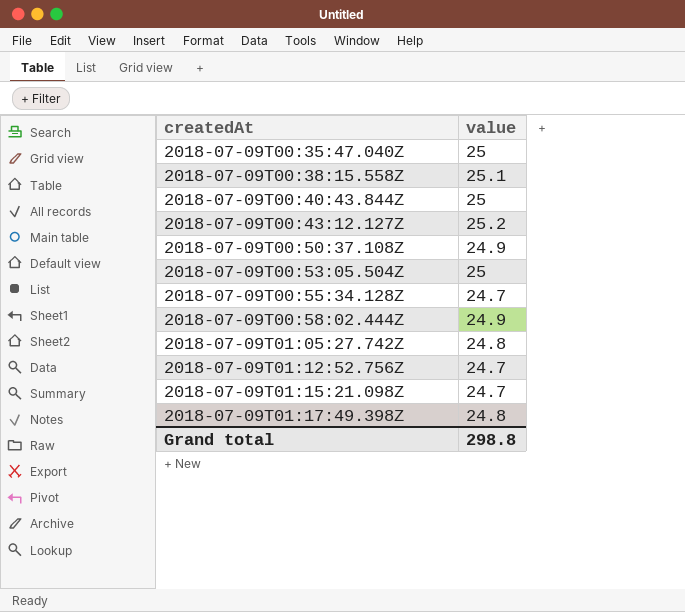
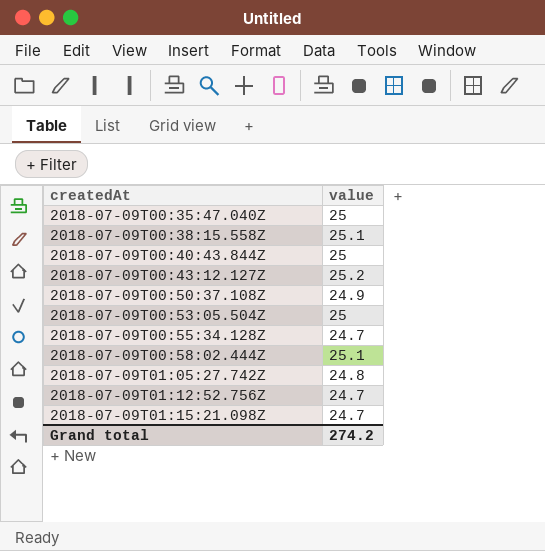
row 2018-07-09T01:17:49.398Z: 24.8 -> none
2018-07-09T00:58:02.444Z | value: 24.9 -> 25.1
Grand total | value: 298.8 -> 274.2

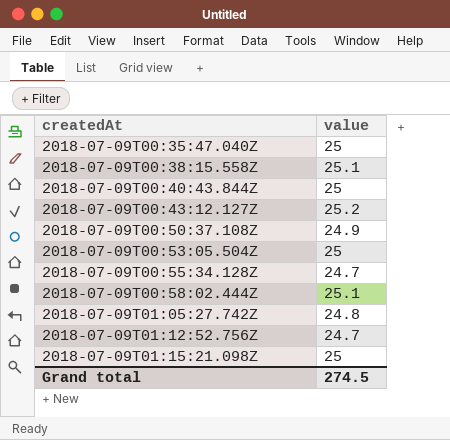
2018-07-09T01:15:21.098Z | value: 24.7 -> 25
Grand total | value: 274.2 -> 274.5

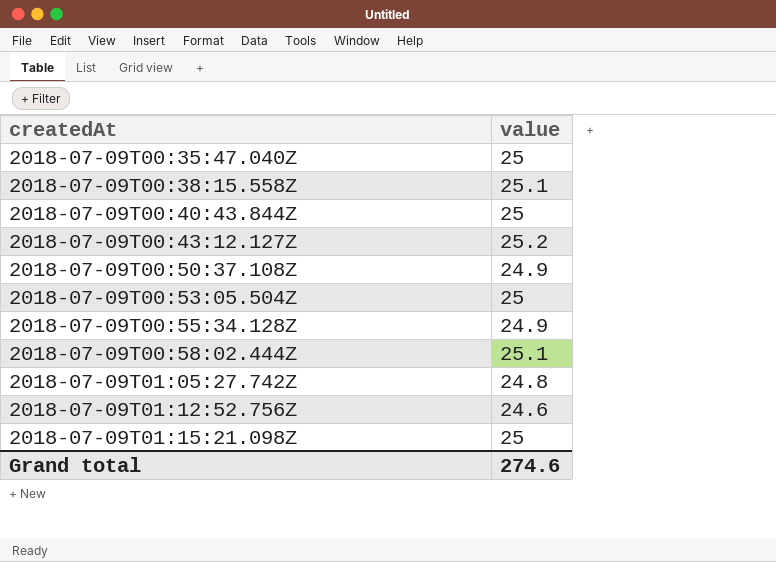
2018-07-09T00:55:34.128Z | value: 24.7 -> 24.9
2018-07-09T01:12:52.756Z | value: 24.7 -> 24.6
Grand total | value: 274.5 -> 274.6

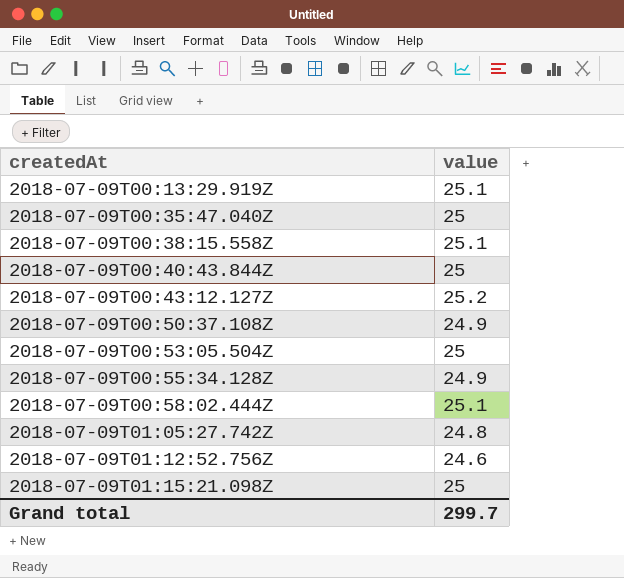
row 2018-07-09T00:13:29.919Z: none -> 25.1
Grand total | value: 274.6 -> 299.7

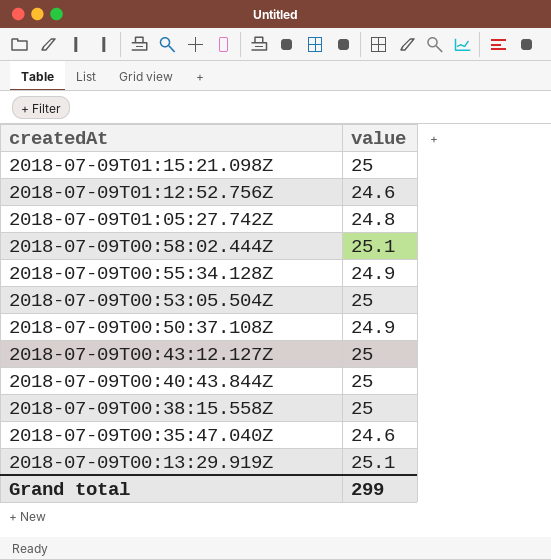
row order: createdAt ascending -> createdAt descending
2018-07-09T00:43:12.127Z | value: 25.2 -> 25
2018-07-09T00:38:15.558Z | value: 25.1 -> 25
2018-07-09T00:35:47.040Z | value: 25 -> 24.6
Grand total | value: 299.7 -> 299

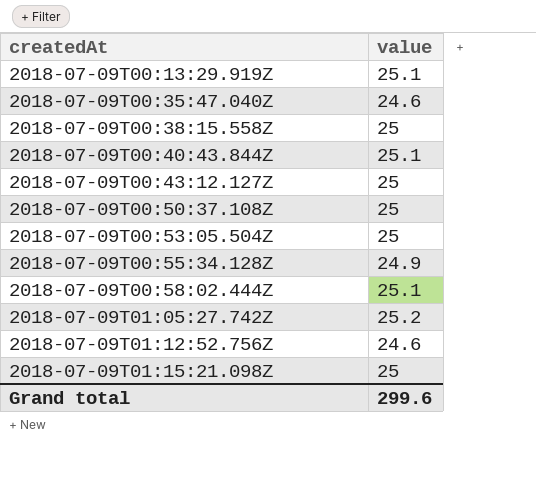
row order: createdAt descending -> createdAt ascending
2018-07-09T00:40:43.844Z | value: 25 -> 25.1
2018-07-09T00:50:37.108Z | value: 24.9 -> 25
2018-07-09T01:05:27.742Z | value: 24.8 -> 25.2
Grand total | value: 299 -> 299.6

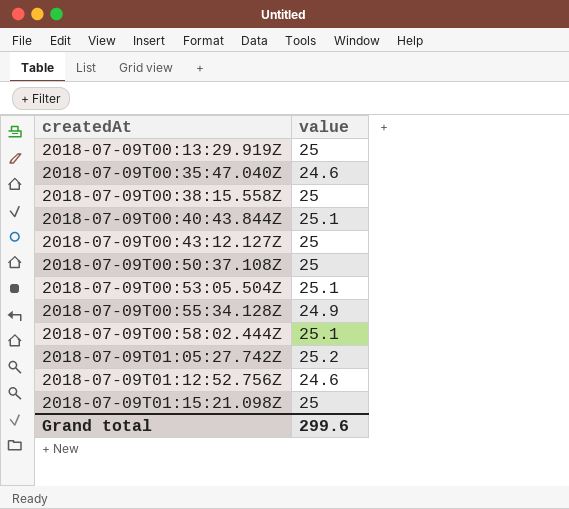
2018-07-09T00:13:29.919Z | value: 25.1 -> 25
2018-07-09T00:53:05.504Z | value: 25 -> 25.1

